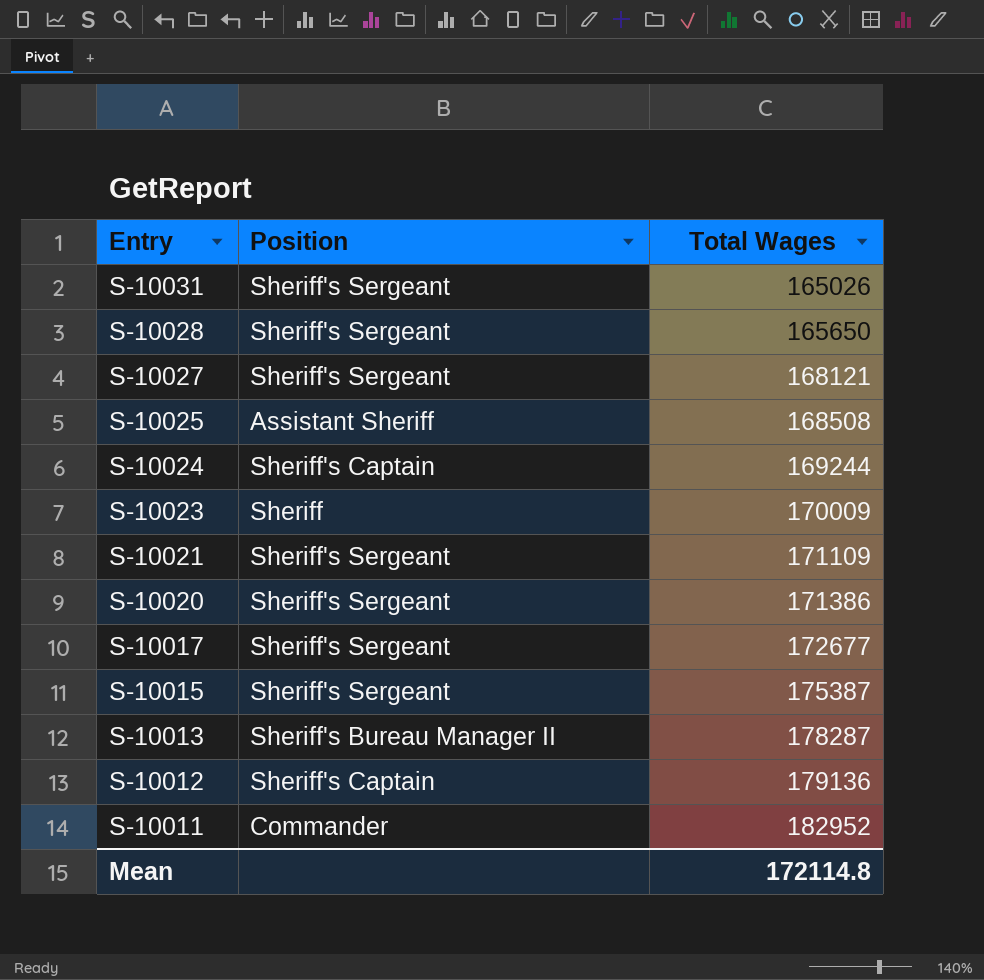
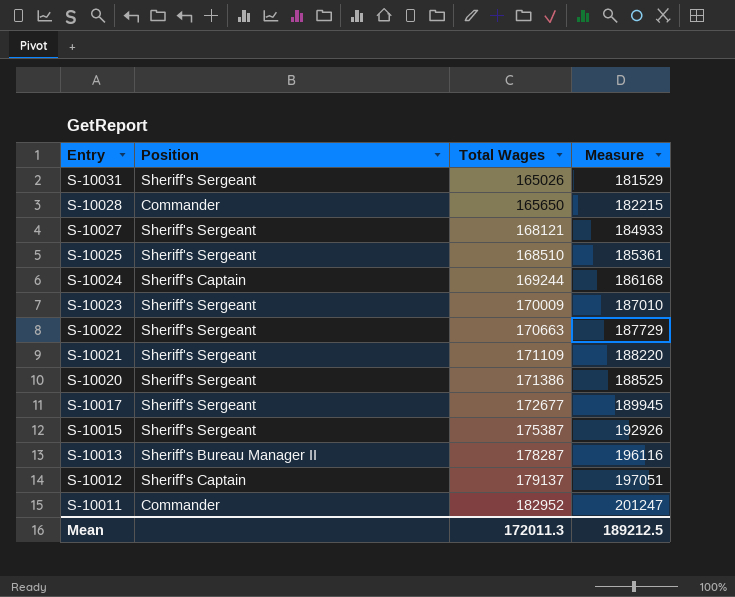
column Measure | formula: none -> [Total Wages] * 1.1
S-10028 | Position: Sheriff's Sergeant -> Commander
S-10025 | Position: Assistant Sheriff -> Sheriff's Sergeant
S-10025 | Total Wages: 168508 -> 168510
S-10023 | Position: Sheriff -> Sheriff's Sergeant
row S-10022: none -> Sheriff's Sergeant | 170663 | 187729
S-10012 | Total Wages: 179136 -> 179137
Mean | Total Wages: 172114.8 -> 172011.3

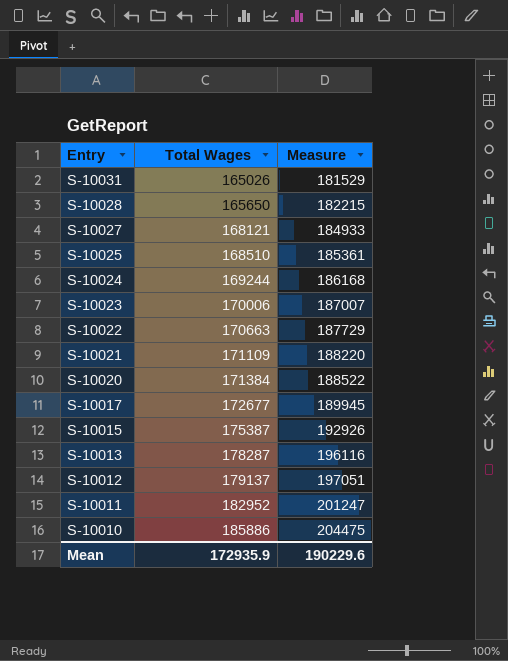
column Position | position: 2 -> none
S-10023 | Total Wages: 170009 -> 170006
S-10023 | Measure: 187010 -> 187007
S-10020 | Total Wages: 171386 -> 171384
S-10020 | Measure: 188525 -> 188522
row S-10010: none -> 185886 | 204475
Mean | Total Wages: 172011.3 -> 172935.9
Mean | Measure: 189212.5 -> 190229.6

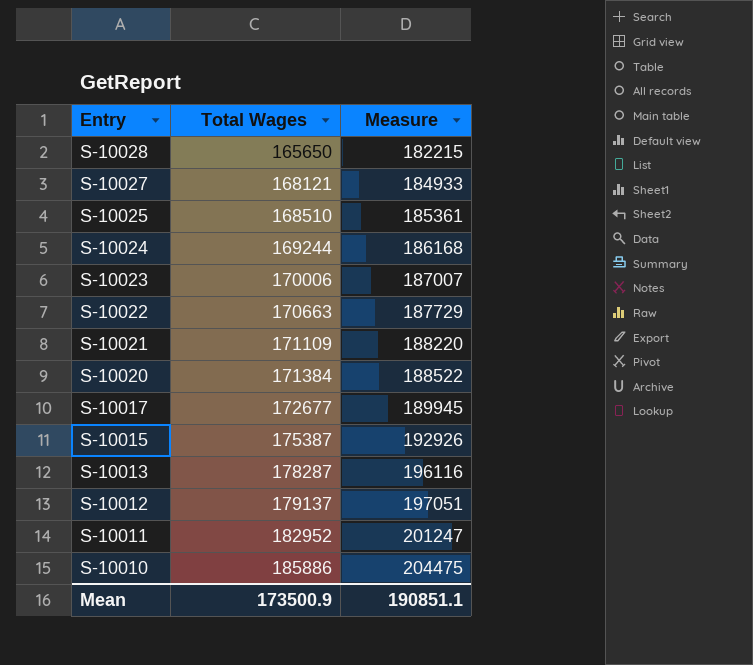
row S-10031: 165026 | 181529 -> none
Mean | Total Wages: 172935.9 -> 173500.9
Mean | Measure: 190229.6 -> 190851.1

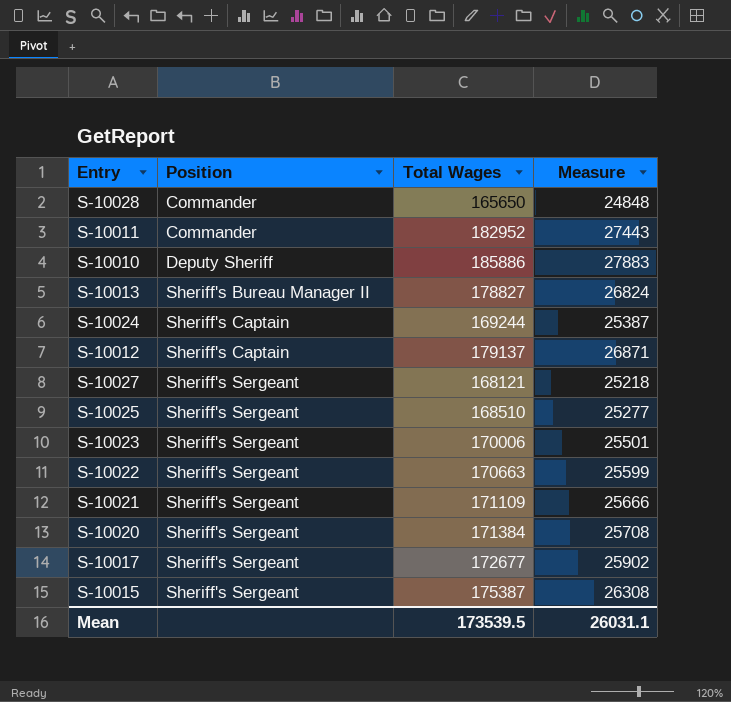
row order: Entry descending -> Position ascending
column Position | position: none -> 2
column Measure | formula: [Total Wages] * 1.1 -> [Total Wages] * 0.15
S-10013 | Total Wages: 178287 -> 178827
Mean | Total Wages: 173500.9 -> 173539.5
Mean | Measure: 190851.1 -> 26031.1

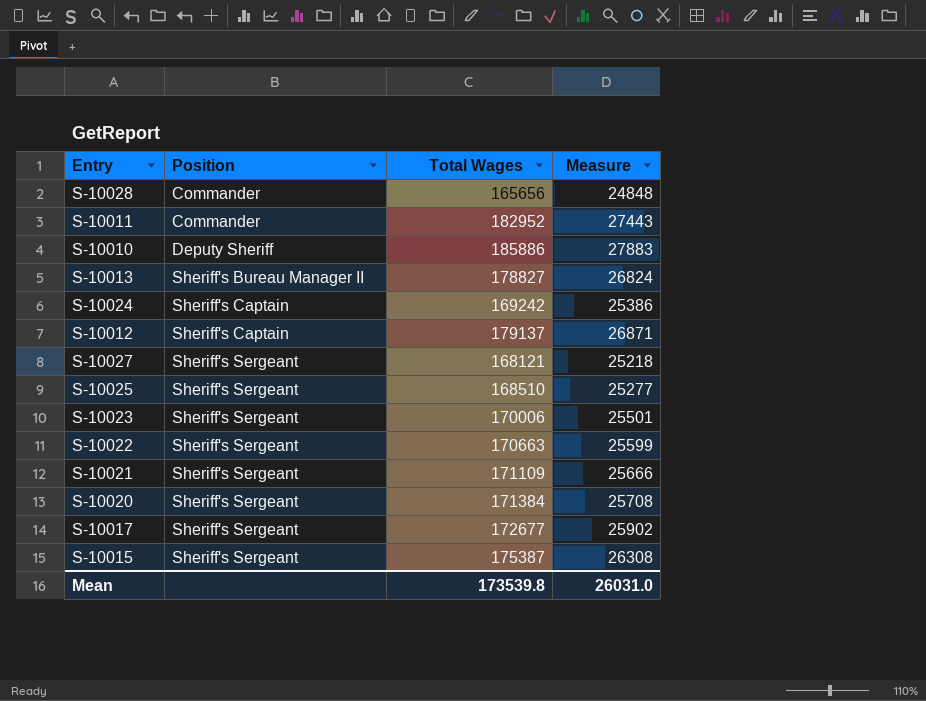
S-10028 | Total Wages: 165650 -> 165656
S-10024 | Total Wages: 169244 -> 169242
S-10024 | Measure: 25387 -> 25386
Mean | Total Wages: 173539.5 -> 173539.8
Mean | Measure: 26031.1 -> 26031.0

